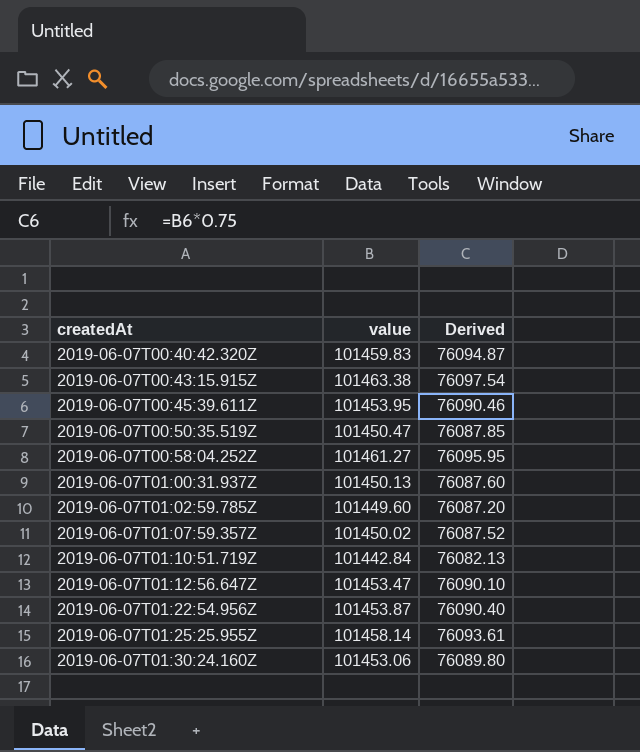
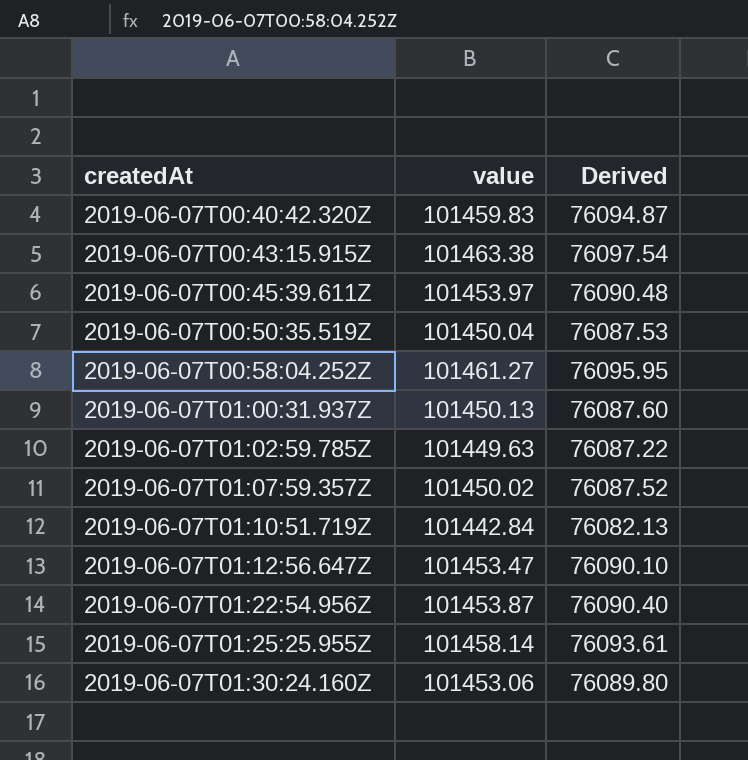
2019-06-07T00:45:39.611Z | value: 101453.95 -> 101453.97
2019-06-07T00:45:39.611Z | Derived: 76090.46 -> 76090.48
2019-06-07T00:50:35.519Z | value: 101450.47 -> 101450.04
2019-06-07T00:50:35.519Z | Derived: 76087.85 -> 76087.53
2019-06-07T01:02:59.785Z | value: 101449.60 -> 101449.63
2019-06-07T01:02:59.785Z | Derived: 76087.20 -> 76087.22

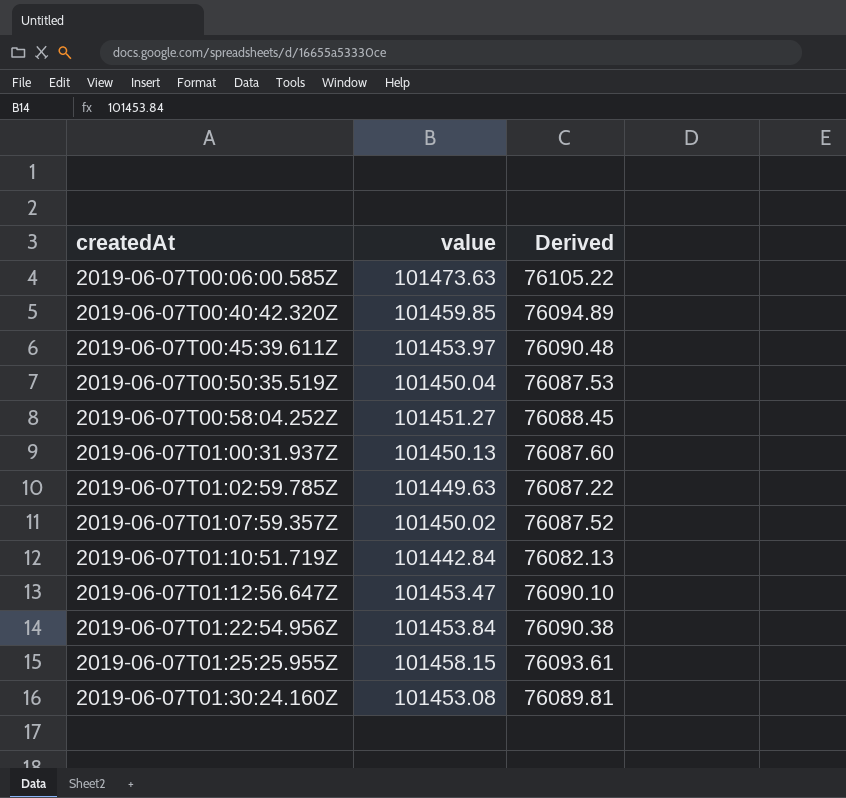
row 2019-06-07T00:43:15.915Z: 101463.38 | 76097.54 -> none
row 2019-06-07T00:06:00.585Z: none -> 101473.63 | 76105.22
2019-06-07T00:40:42.320Z | value: 101459.83 -> 101459.85
2019-06-07T00:40:42.320Z | Derived: 76094.87 -> 76094.89
2019-06-07T00:58:04.252Z | value: 101461.27 -> 101451.27
2019-06-07T00:58:04.252Z | Derived: 76095.95 -> 76088.45
2019-06-07T01:22:54.956Z | value: 101453.87 -> 101453.84
2019-06-07T01:22:54.956Z | Derived: 76090.40 -> 76090.38
2019-06-07T01:25:25.955Z | value: 101458.14 -> 101458.15
2019-06-07T01:30:24.160Z | value: 101453.06 -> 101453.08
2019-06-07T01:30:24.160Z | Derived: 76089.80 -> 76089.81

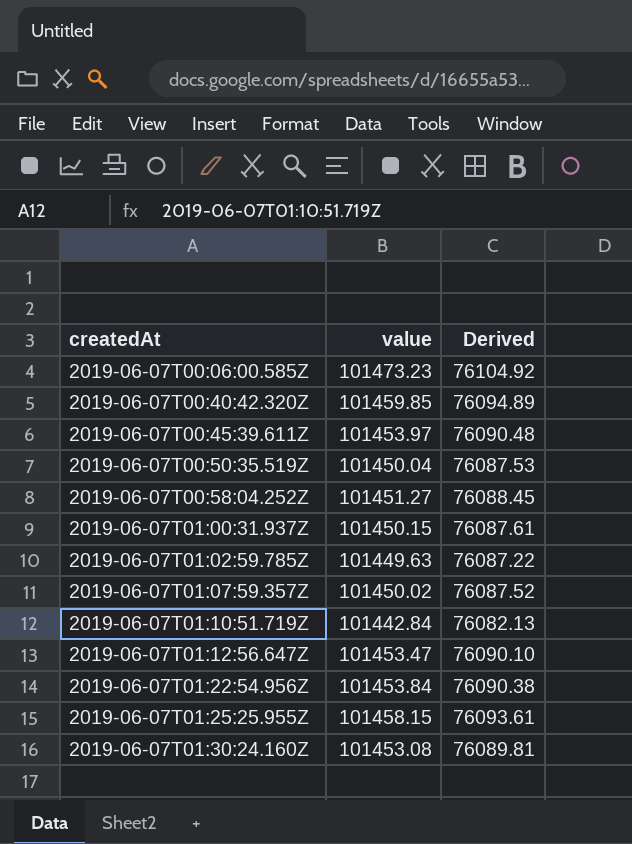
2019-06-07T00:06:00.585Z | value: 101473.63 -> 101473.23
2019-06-07T00:06:00.585Z | Derived: 76105.22 -> 76104.92
2019-06-07T01:00:31.937Z | value: 101450.13 -> 101450.15
2019-06-07T01:00:31.937Z | Derived: 76087.60 -> 76087.61

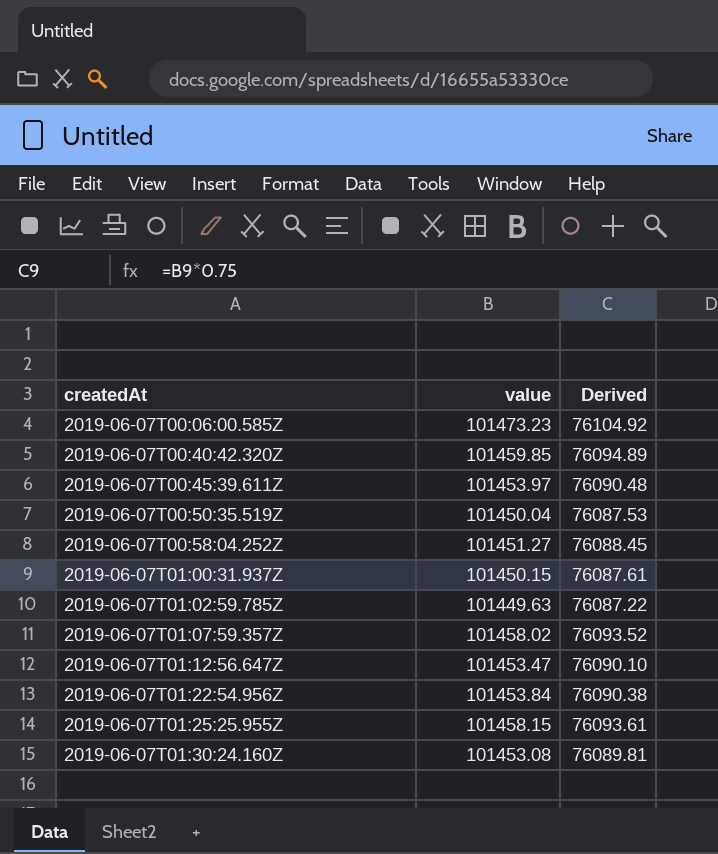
row 2019-06-07T01:10:51.719Z: 101442.84 | 76082.13 -> none
2019-06-07T01:07:59.357Z | value: 101450.02 -> 101458.02
2019-06-07T01:07:59.357Z | Derived: 76087.52 -> 76093.52

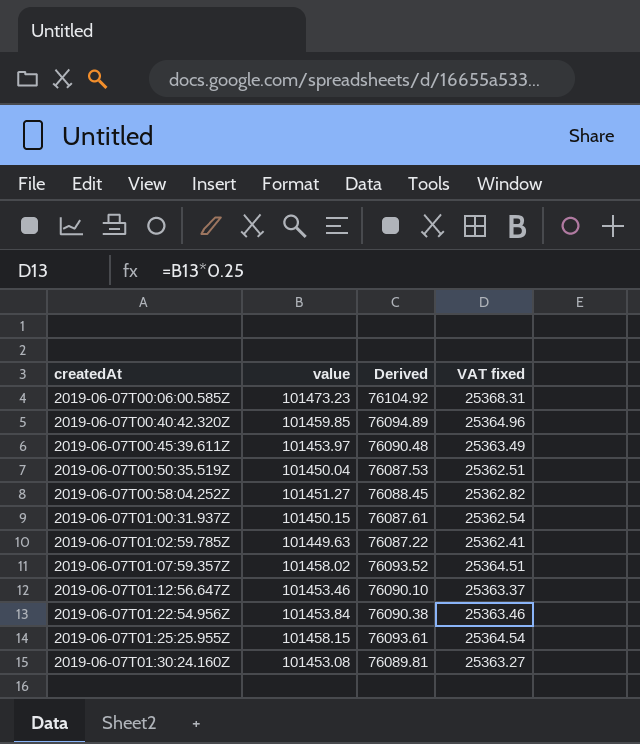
column VAT fixed | formula: none -> [value] * 0.25
2019-06-07T01:12:56.647Z | value: 101453.47 -> 101453.46

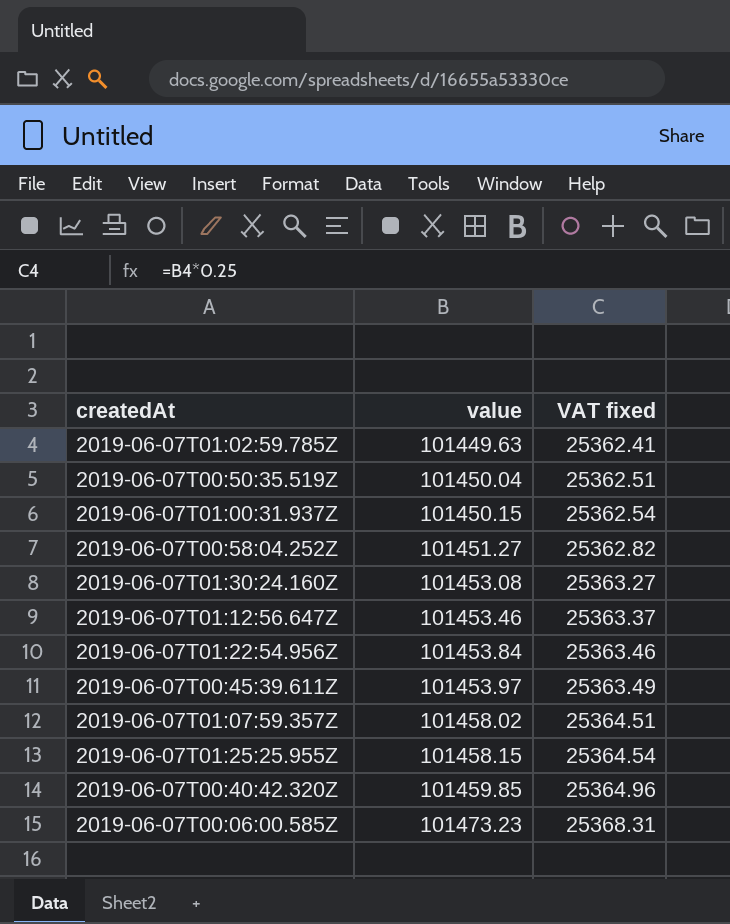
row order: createdAt ascending -> value ascending
column Derived | formula: [value] * 0.75 -> none

